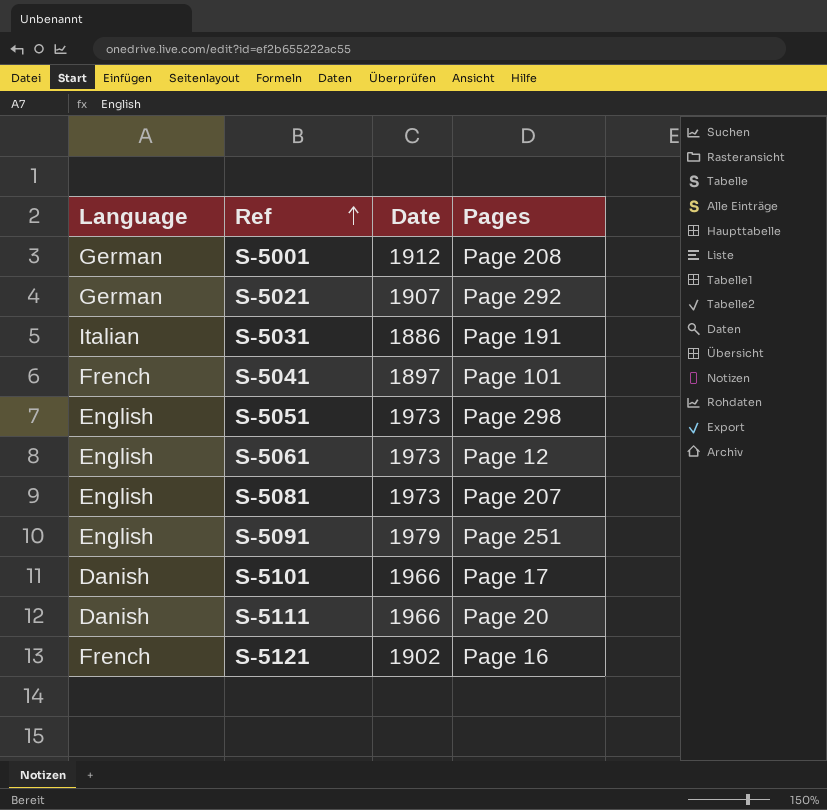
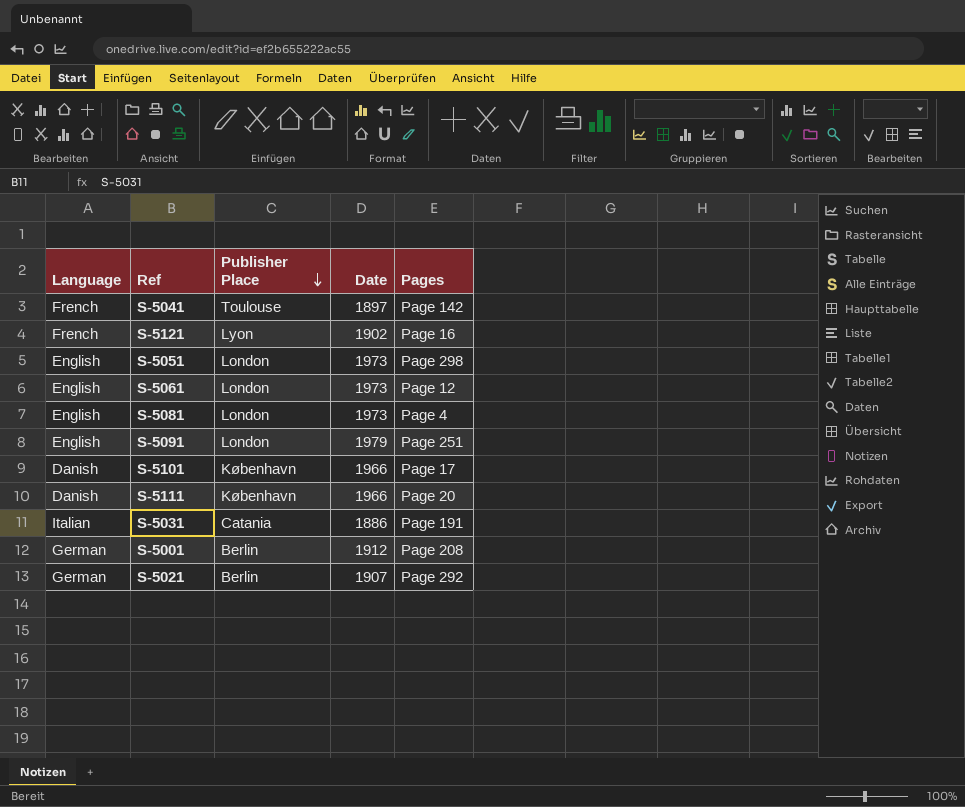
row order: Ref ascending -> Publisher Place descending
column Publisher Place | position: none -> 3
S-5041 | Pages: Page 101 -> Page 142
S-5081 | Pages: Page 207 -> Page 4

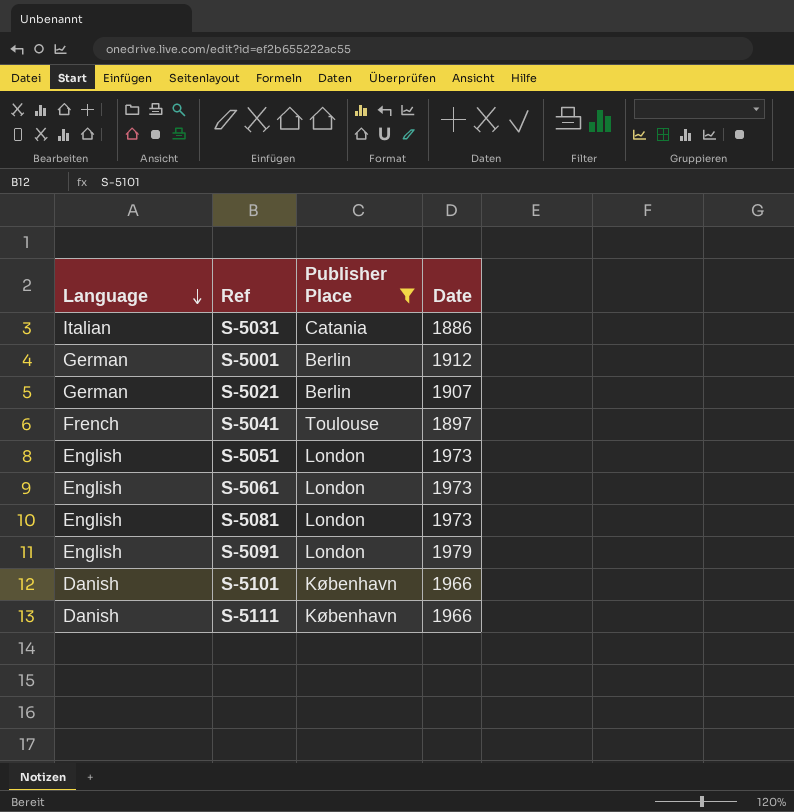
filter: none -> Publisher Place != Lyon
row order: Publisher Place descending -> Language descending
column Pages | position: 5 -> none

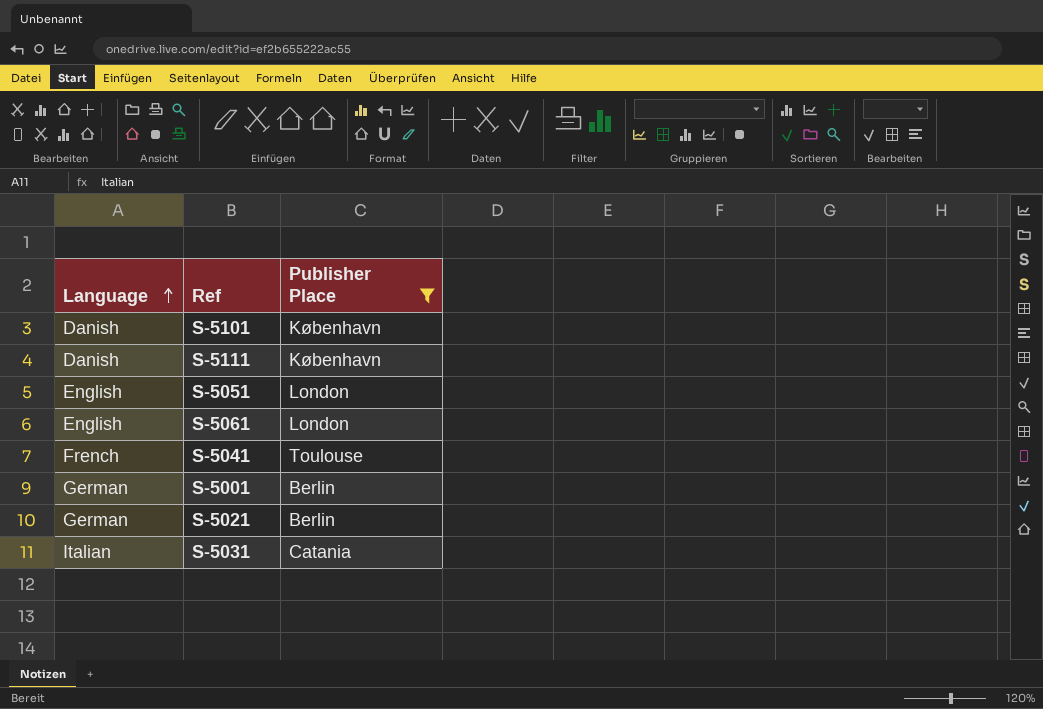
row order: Language descending -> Language ascending
column Date | position: 4 -> none
row S-5081: English | London | 1973 -> none
row S-5091: English | London | 1979 -> none

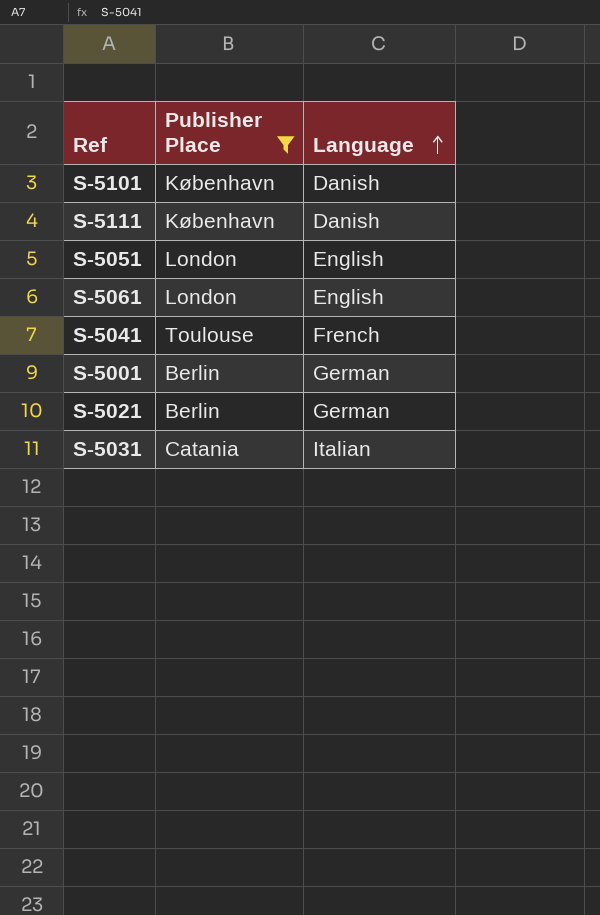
column Language | position: 1 -> 3

